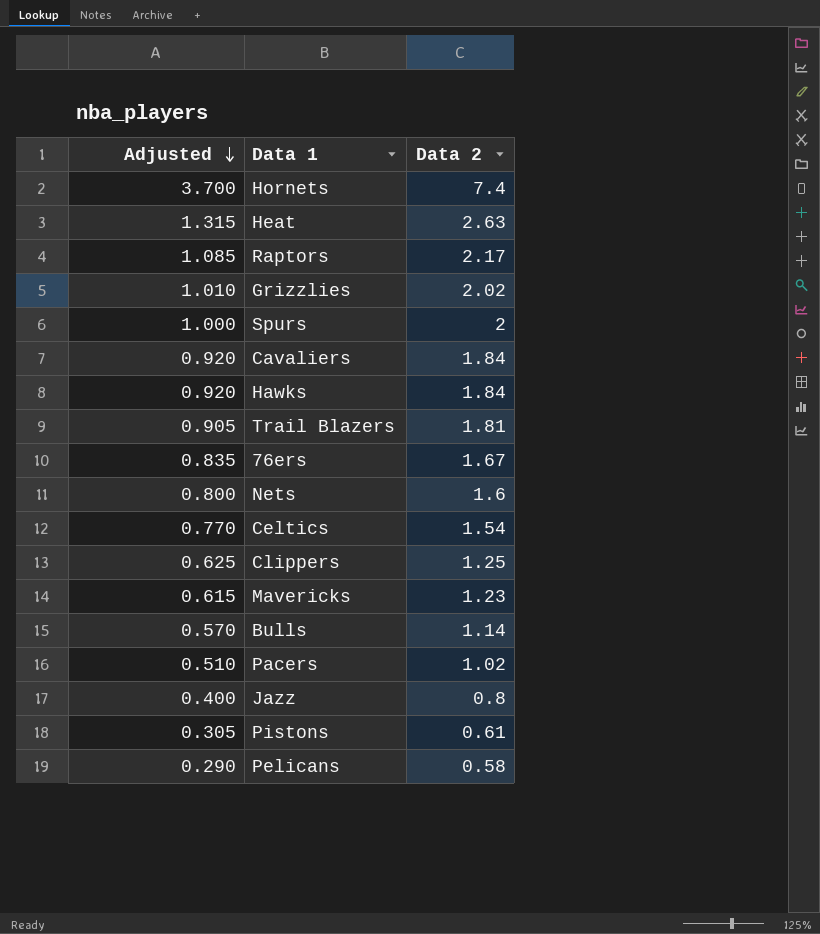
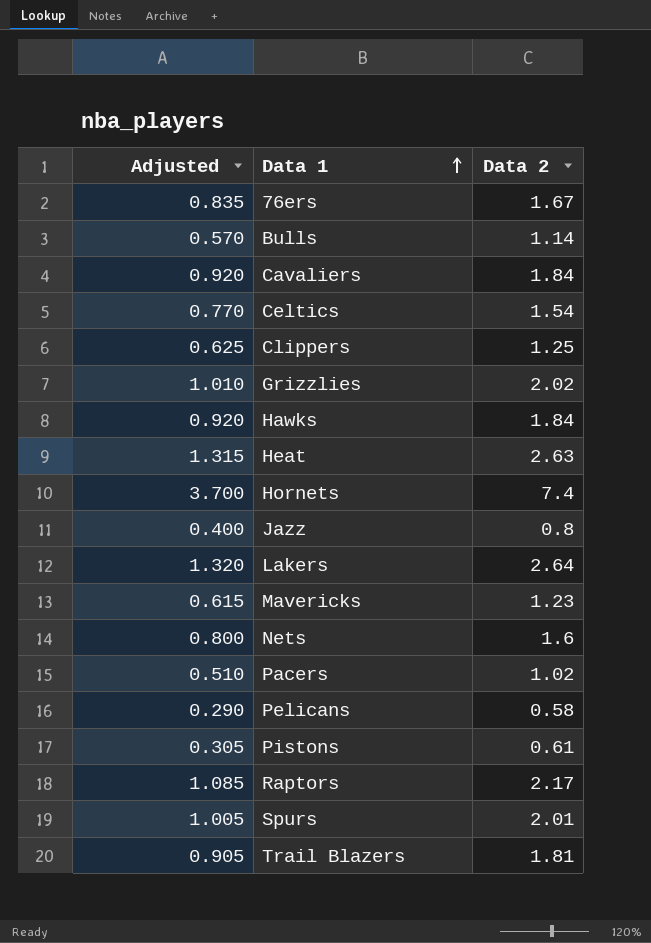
row order: Adjusted descending -> Data 1 ascending
row Lakers: none -> 1.320 | 2.64
Spurs | Adjusted: 1.000 -> 1.005
Spurs | Data 2: 2 -> 2.01

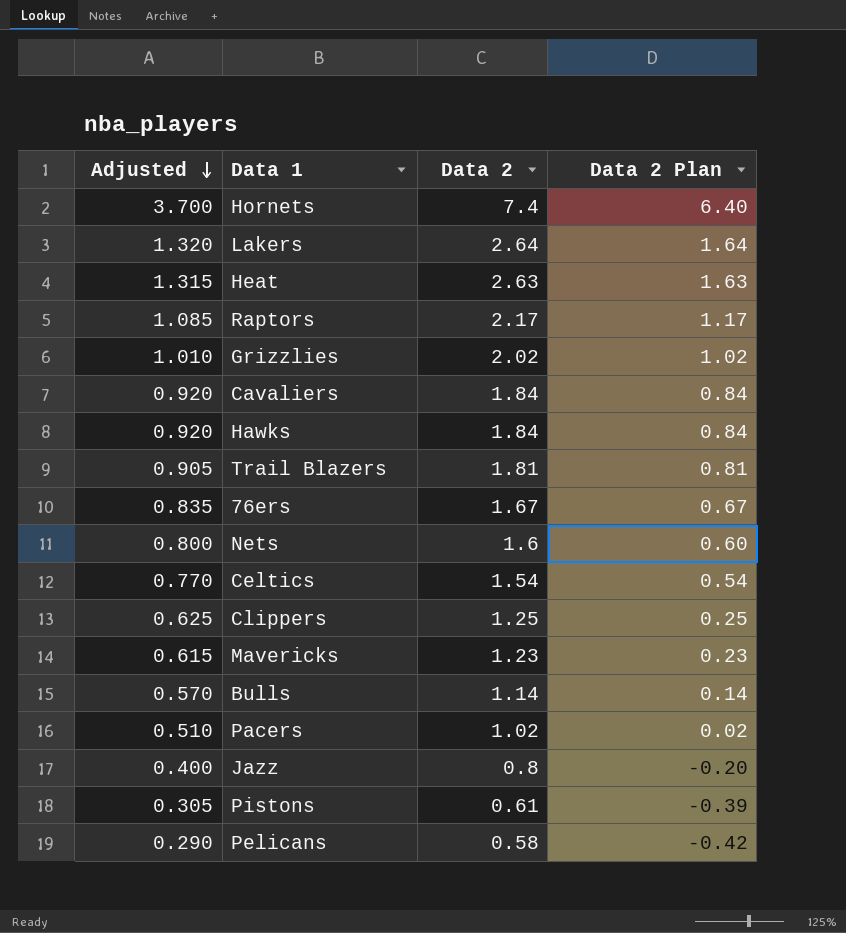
row order: Data 1 ascending -> Adjusted descending
column Data 2 Plan | formula: none -> [Data 2] - 1
row Spurs: 1.005 | 2.01 -> none

